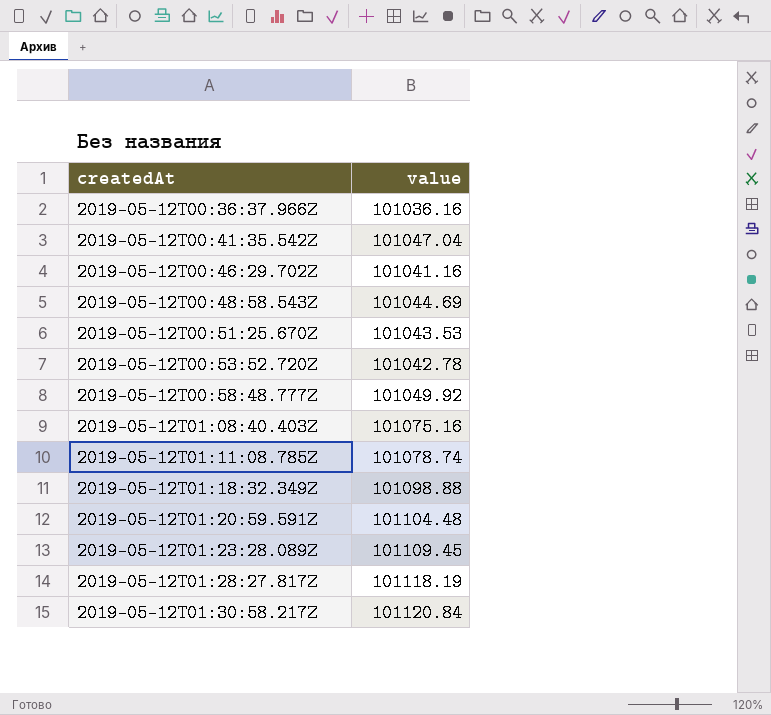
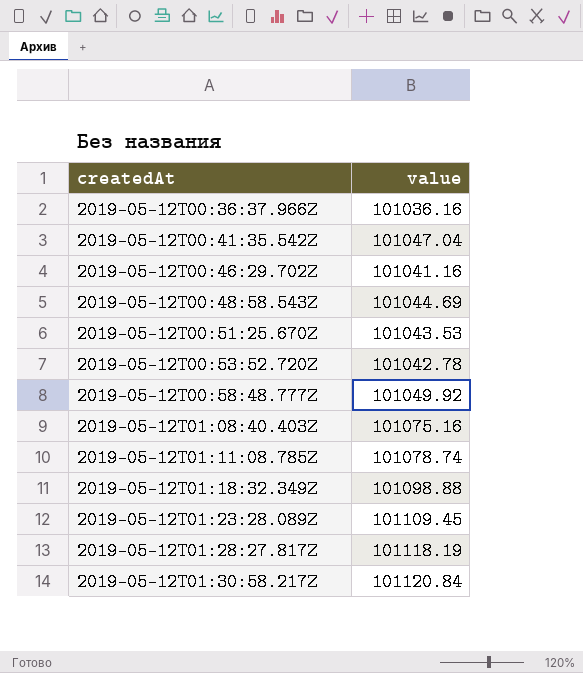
row 2019-05-12T01:20:59.591Z: 101104.48 -> none

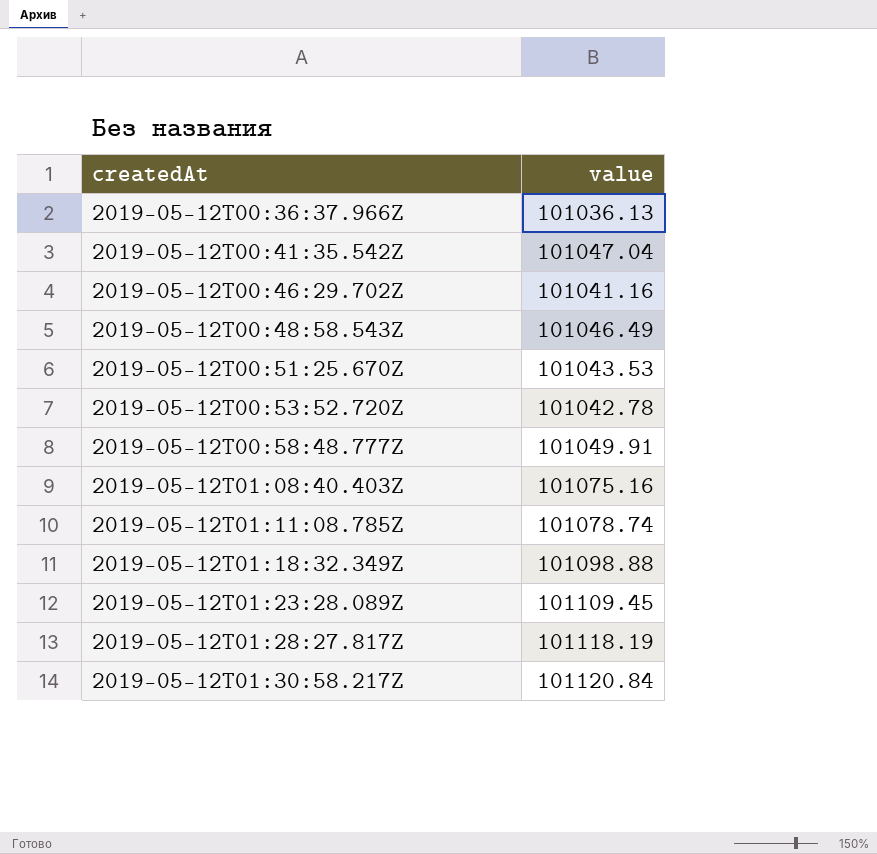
2019-05-12T00:36:37.966Z | value: 101036.16 -> 101036.13
2019-05-12T00:48:58.543Z | value: 101044.69 -> 101046.49
2019-05-12T00:58:48.777Z | value: 101049.92 -> 101049.91

